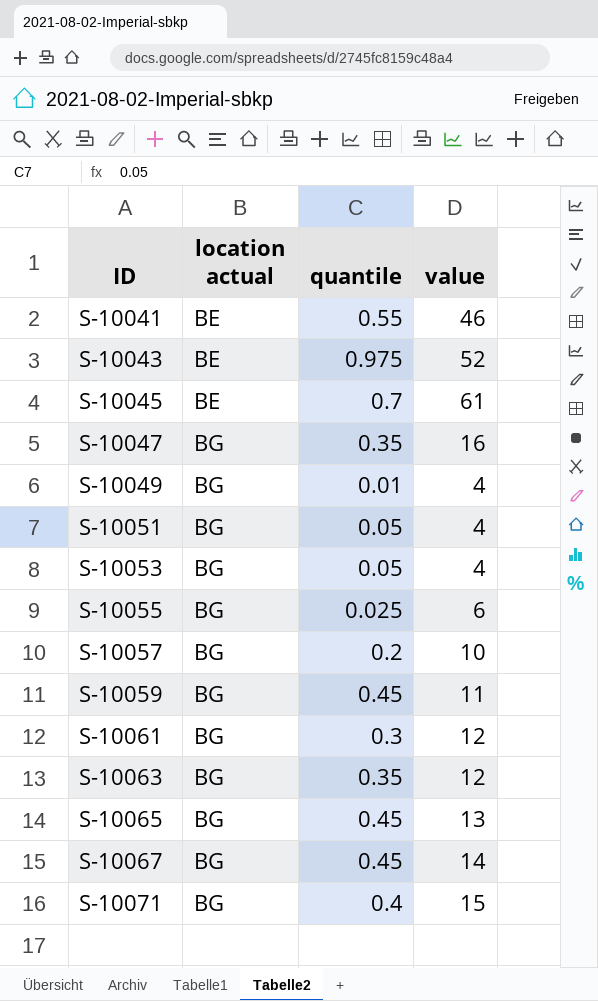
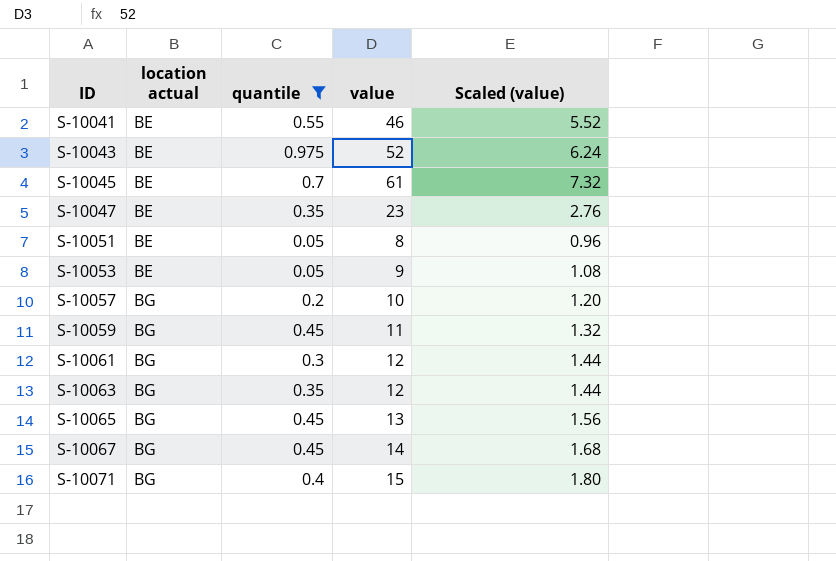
filter: none -> quantile >= 0.05
column Scaled (value) | formula: none -> [value] * 0.12
S-10047 | location actual: BG -> BE
S-10047 | value: 16 -> 23
S-10051 | location actual: BG -> BE
S-10051 | value: 4 -> 8
S-10053 | location actual: BG -> BE
S-10053 | value: 4 -> 9

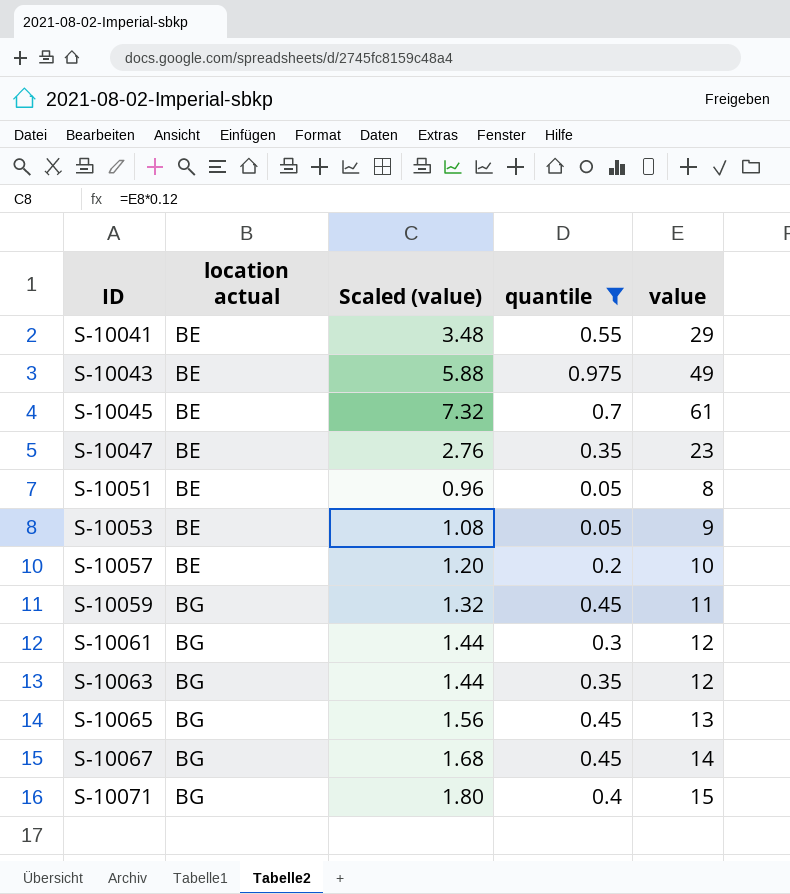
column Scaled (value) | position: 5 -> 3
S-10041 | Scaled (value): 5.52 -> 3.48
S-10041 | value: 46 -> 29
S-10043 | Scaled (value): 6.24 -> 5.88
S-10043 | value: 52 -> 49
S-10057 | location actual: BG -> BE

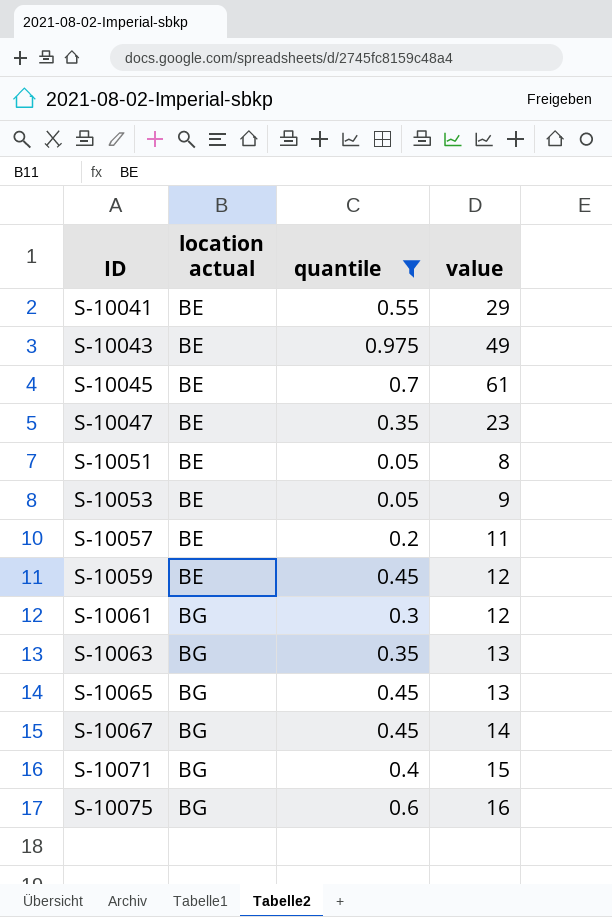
column Scaled (value) | formula: [value] * 0.12 -> none
S-10057 | value: 10 -> 11
S-10059 | location actual: BG -> BE
S-10059 | value: 11 -> 12
S-10063 | value: 12 -> 13
row S-10075: none -> BG | 0.6 | 16

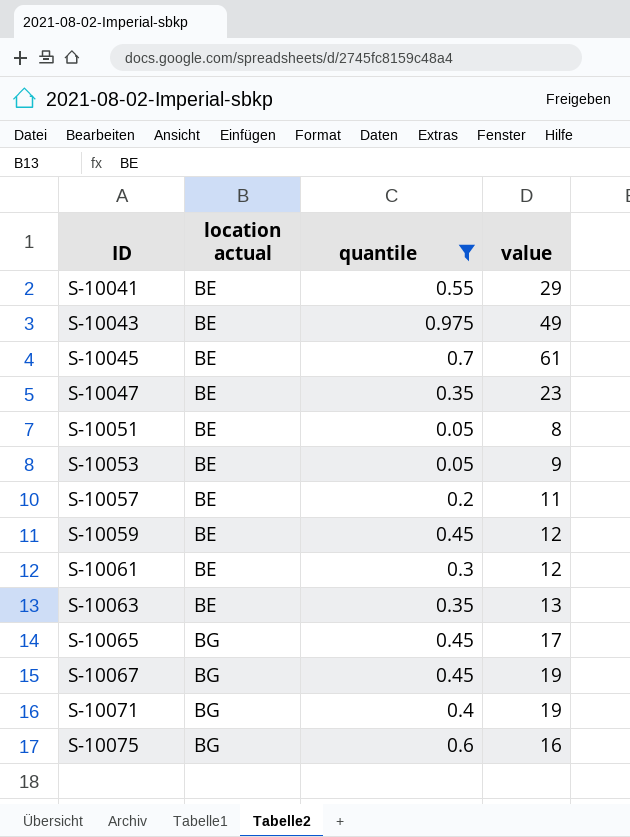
S-10061 | location actual: BG -> BE
S-10063 | location actual: BG -> BE
S-10065 | value: 13 -> 17
S-10067 | value: 14 -> 19
S-10071 | value: 15 -> 19

